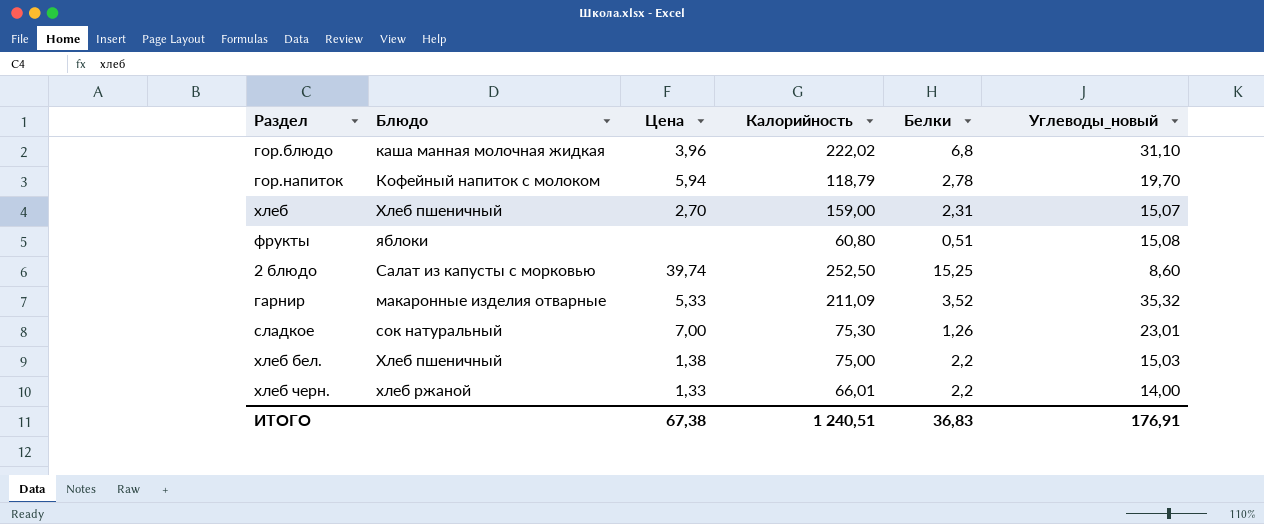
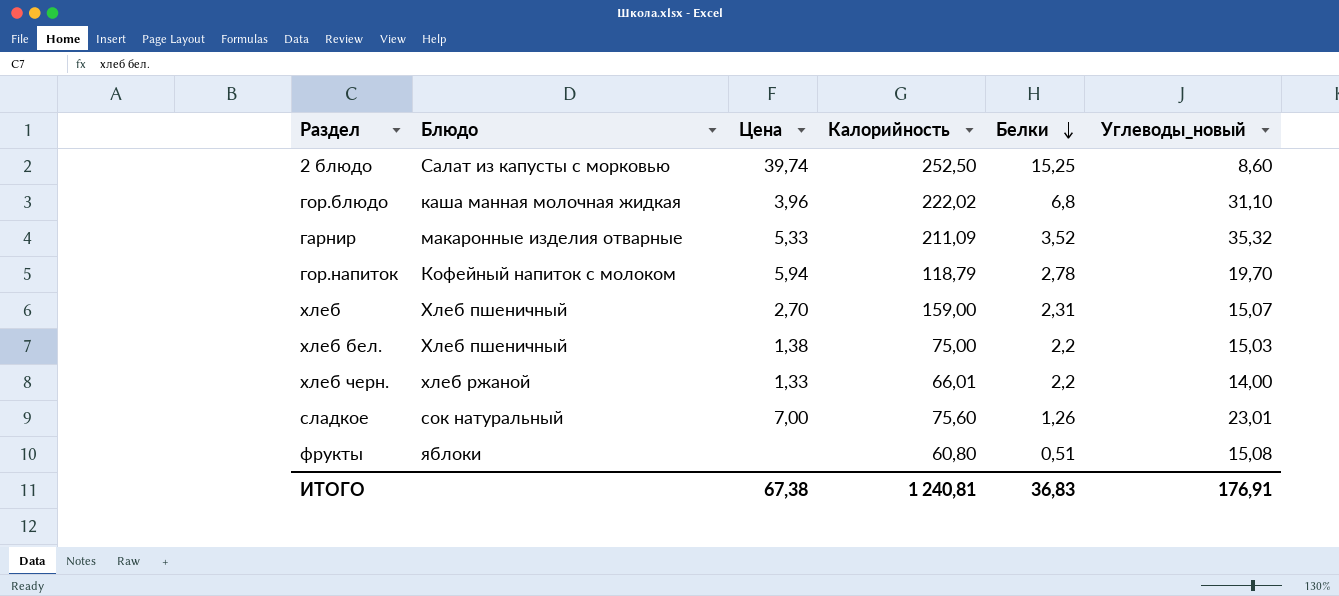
row order: none -> Белки descending
сладкое | Калорийность: 75,30 -> 75,60
ИТОГО | Калорийность: 1 240,51 -> 1 240,81

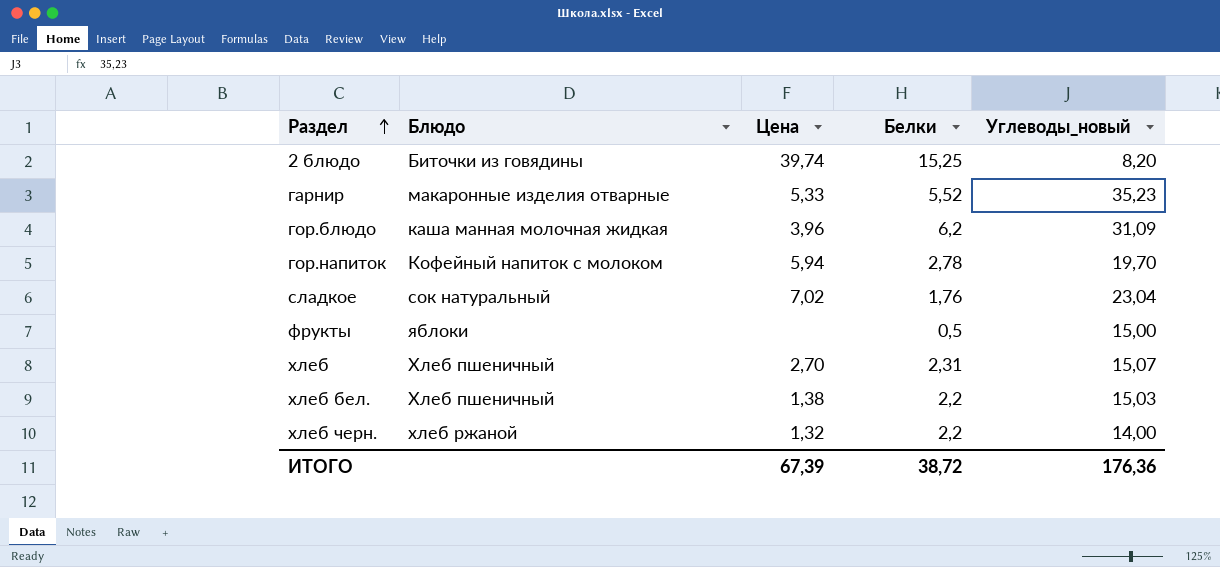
row order: Белки descending -> Раздел ascending
column Калорийность | position: 4 -> none
2 блюдо | Блюдо: Салат из капусты с морковью -> Биточки из говядины
2 блюдо | Углеводы_новый: 8,60 -> 8,20
гарнир | Белки: 3,52 -> 5,52
гарнир | Углеводы_новый: 35,32 -> 35,23
гор.блюдо | Белки: 6,8 -> 6,2
гор.блюдо | Углеводы_новый: 31,10 -> 31,09
сладкое | Цена: 7,00 -> 7,02
сладкое | Белки: 1,26 -> 1,76
сладкое | Углеводы_новый: 23,01 -> 23,04
фрукты | Белки: 0,51 -> 0,5
фрукты | Углеводы_новый: 15,08 -> 15,00
хлеб черн. | Цена: 1,33 -> 1,32
ИТОГО | Цена: 67,38 -> 67,39
ИТОГО | Белки: 36,83 -> 38,72
ИТОГО | Углеводы_новый: 176,91 -> 176,36

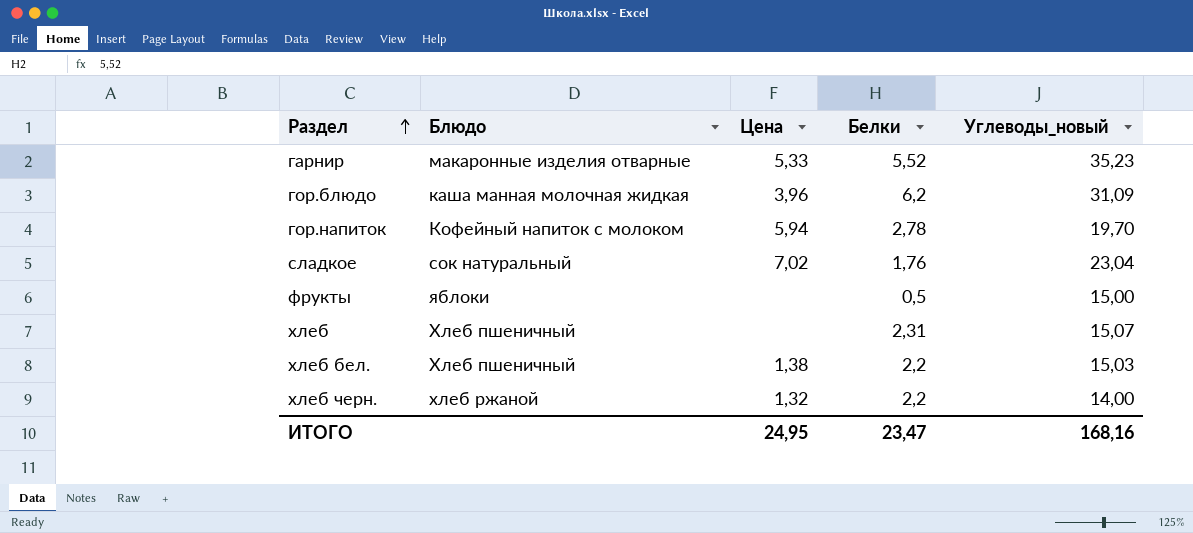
row 2 блюдо: Биточки из говядины | 39,74 | 15,25 | 8,20 -> none
хлеб | Цена: 2,70 -> none
ИТОГО | Цена: 67,39 -> 24,95
ИТОГО | Белки: 38,72 -> 23,47
ИТОГО | Углеводы_новый: 176,36 -> 168,16

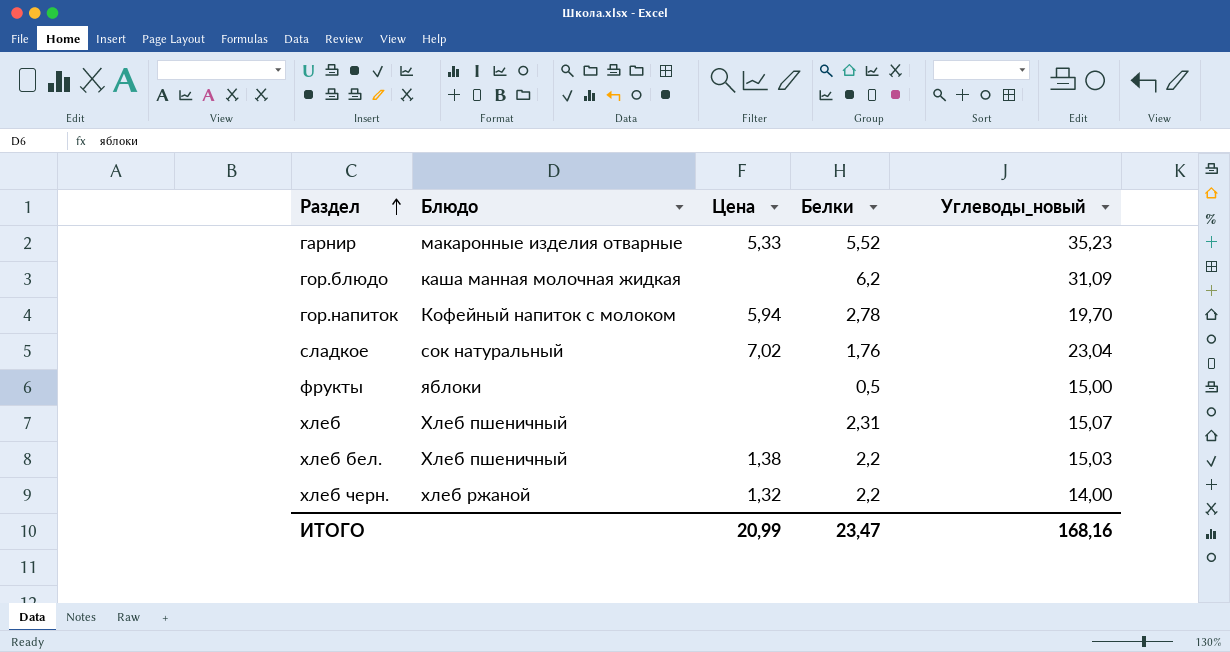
гор.блюдо | Цена: 3,96 -> none
ИТОГО | Цена: 24,95 -> 20,99

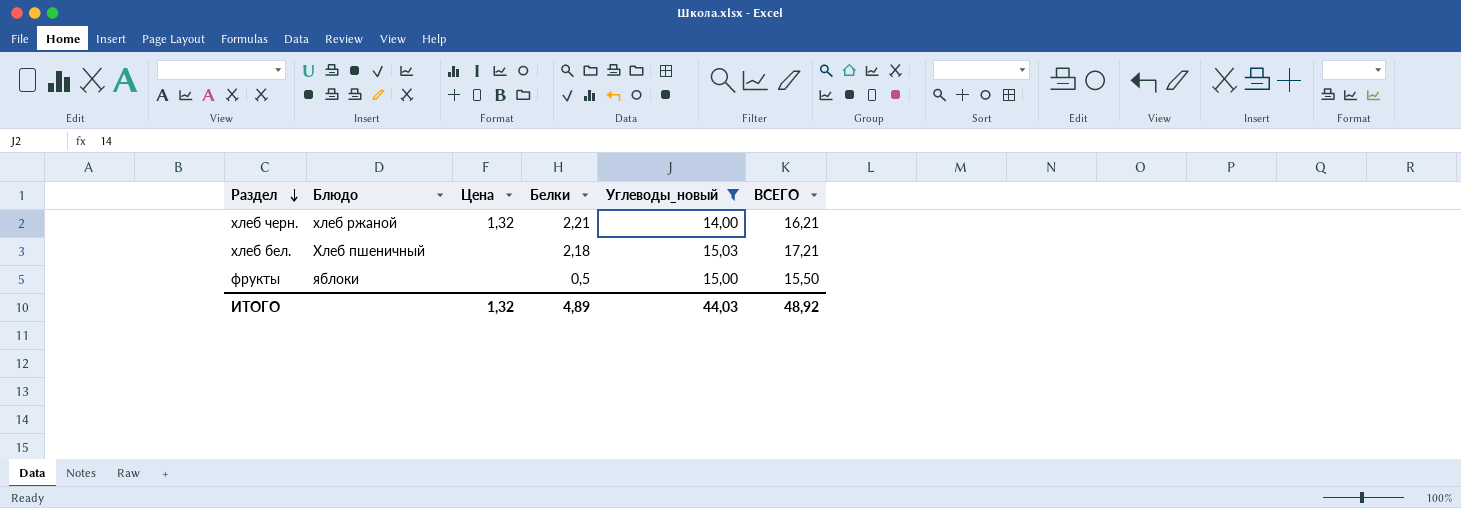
filter: none -> Углеводы_новый <= 15,03
row order: Раздел ascending -> Раздел descending
column ВСЕГО | formula: none -> [Белки] + [Углеводы_новый]
хлеб черн. | Белки: 2,2 -> 2,21
хлеб бел. | Цена: 1,38 -> none
хлеб бел. | Белки: 2,2 -> 2,18
ИТОГО | Цена: 20,99 -> 1,32
ИТОГО | Белки: 23,47 -> 4,89
ИТОГО | Углеводы_новый: 168,16 -> 44,03

